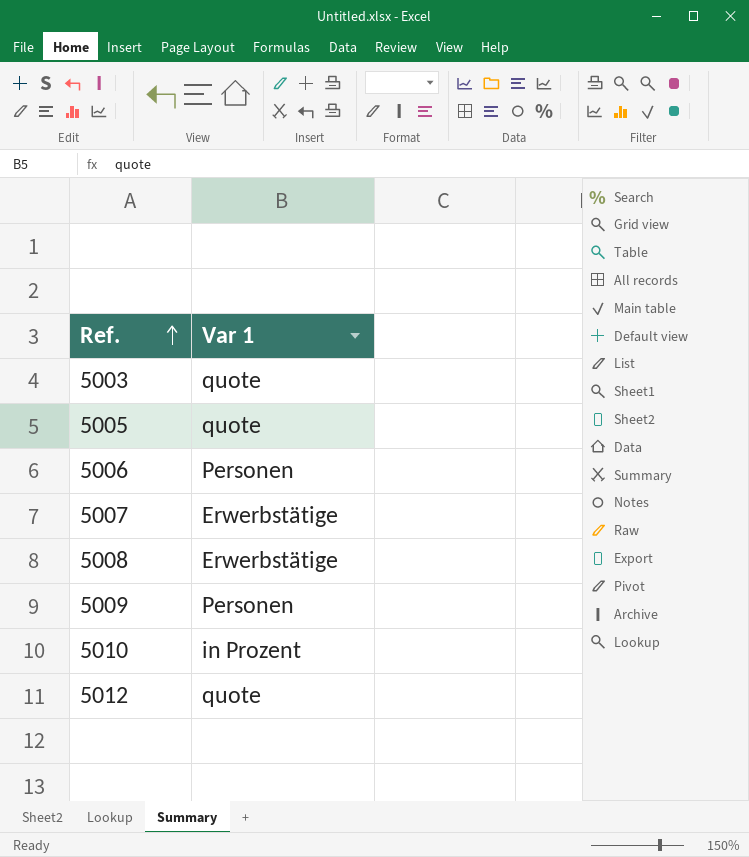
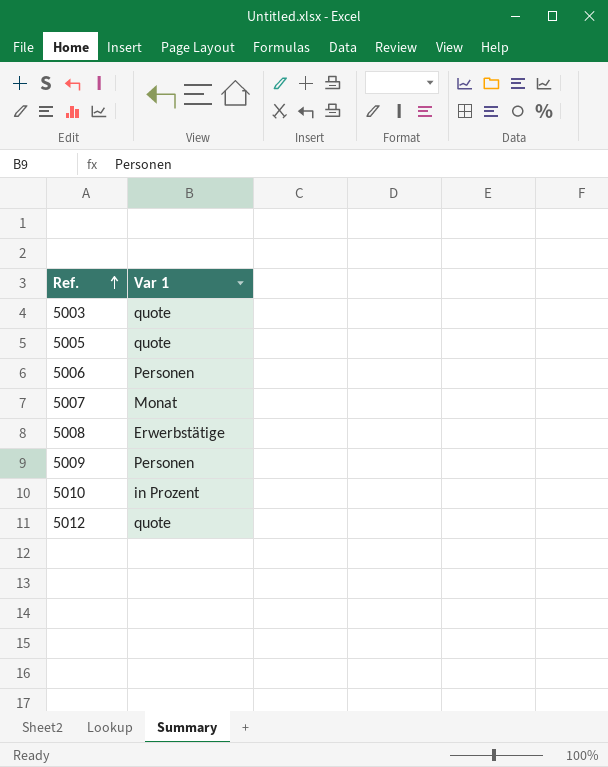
5007 | Var 1: Erwerbstätige -> Monat

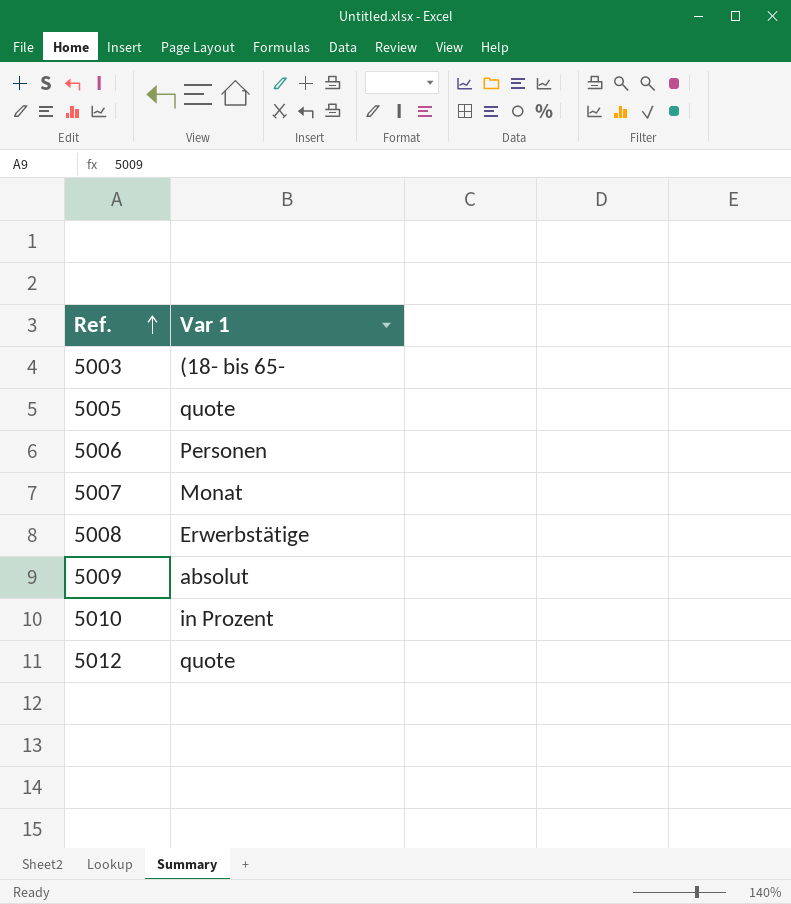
5003 | Var 1: quote -> (18- bis 65-
5009 | Var 1: Personen -> absolut

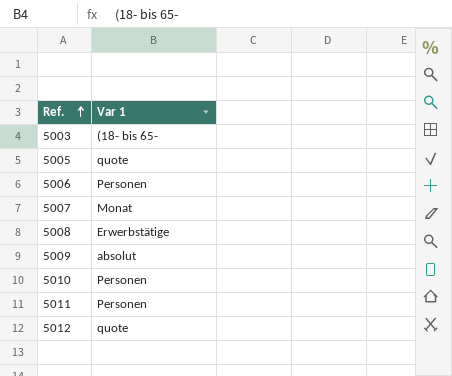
5010 | Var 1: in Prozent -> Personen
row 5011: none -> Personen

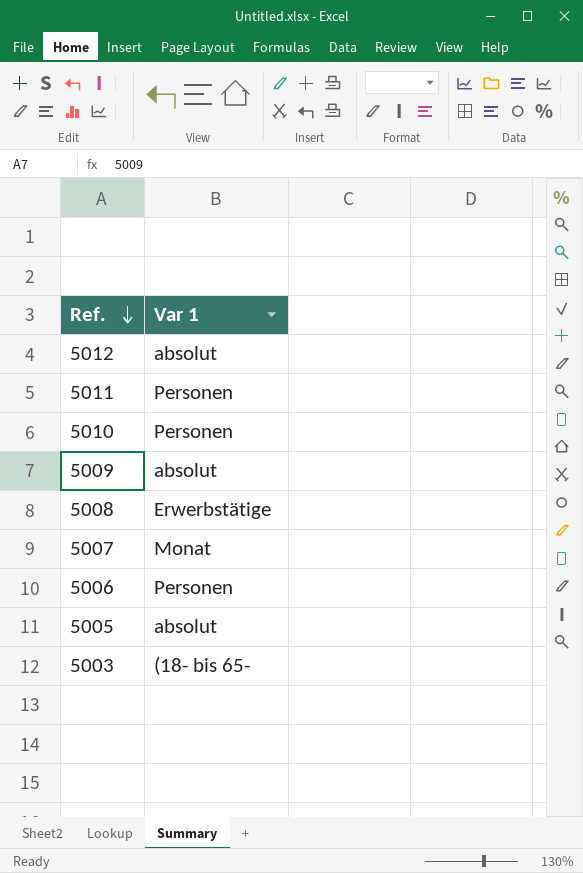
row order: Ref. ascending -> Ref. descending
5012 | Var 1: quote -> absolut
5005 | Var 1: quote -> absolut

